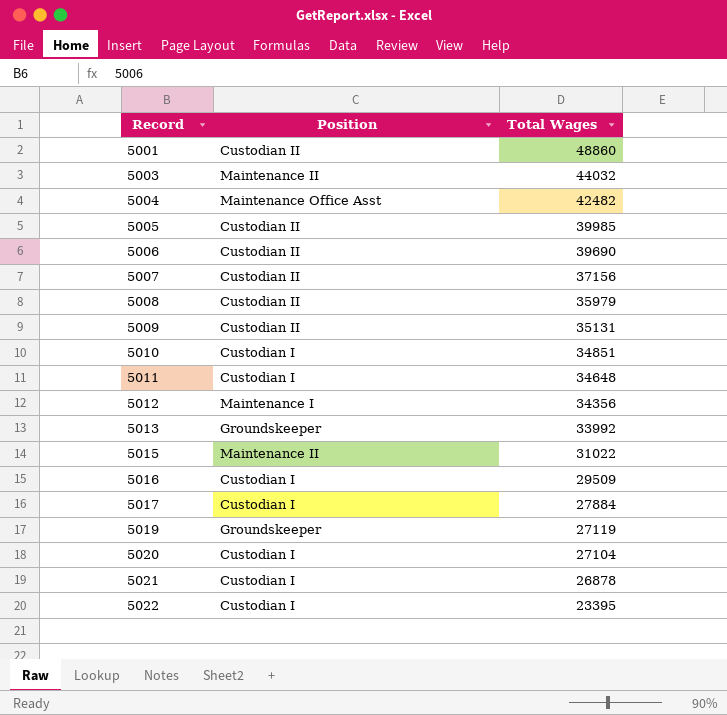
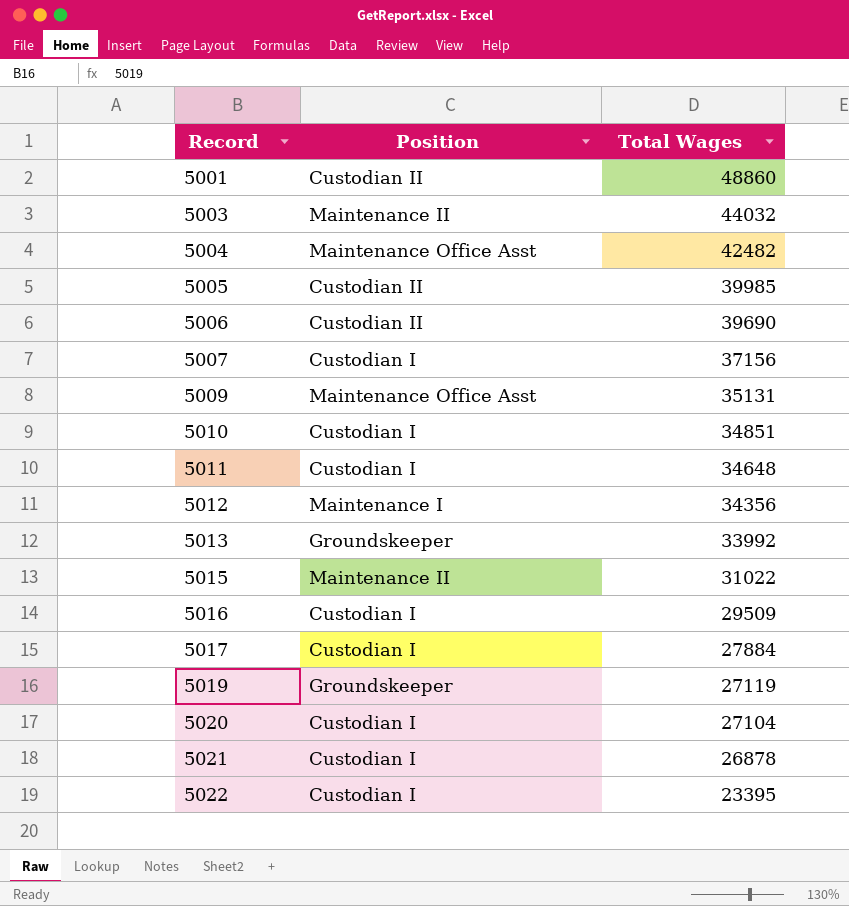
row 5008: Custodian II | 35979 -> none
5007 | Position: Custodian II -> Custodian I
5009 | Position: Custodian II -> Maintenance Office Asst

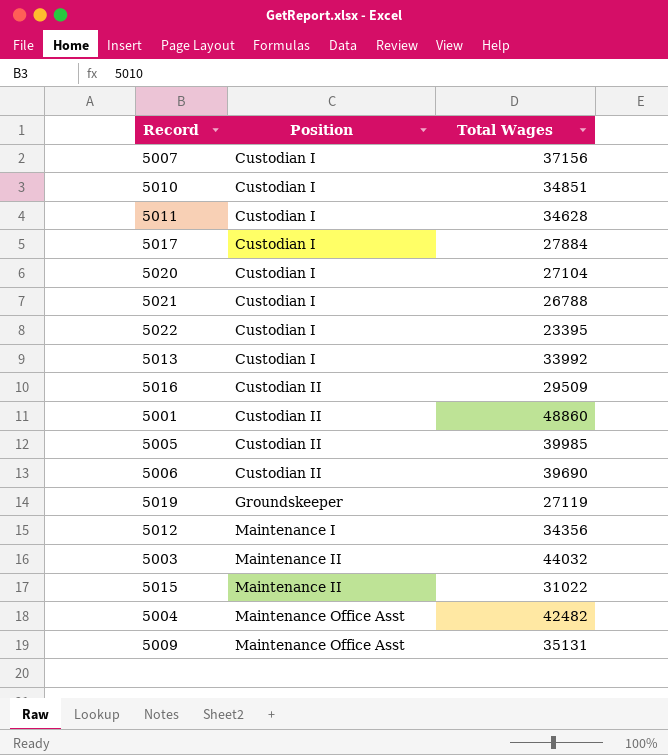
row order: Record ascending -> Position ascending
5011 | Total Wages: 34648 -> 34628
5021 | Total Wages: 26878 -> 26788
5013 | Position: Groundskeeper -> Custodian I
5016 | Position: Custodian I -> Custodian II

